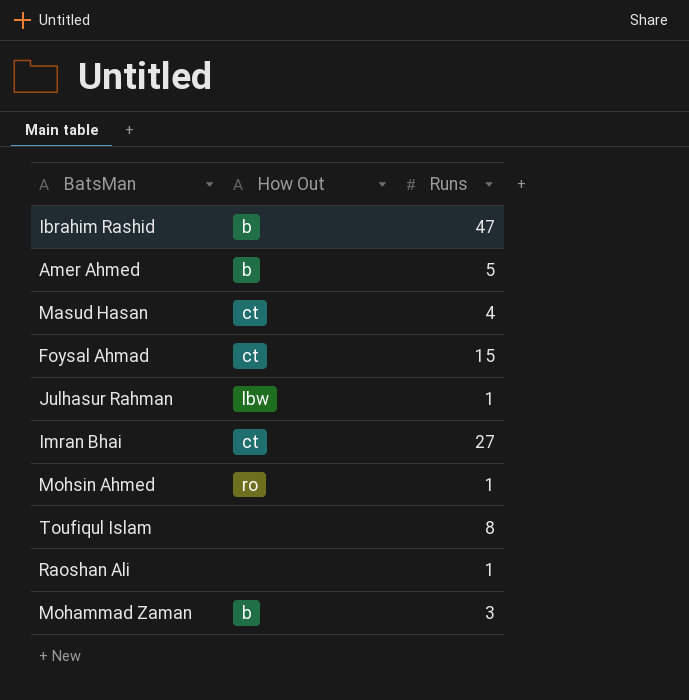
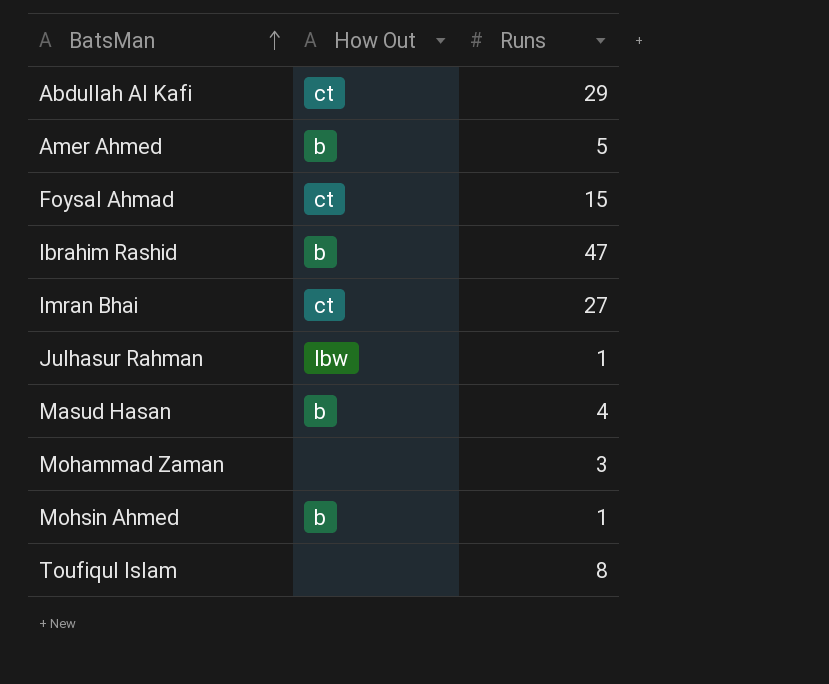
row order: none -> BatsMan ascending
row Raoshan Ali: none | 1 -> none
row Abdullah Al Kafi: none -> ct | 29
Masud Hasan | How Out: ct -> b
Mohammad Zaman | How Out: b -> none
Mohsin Ahmed | How Out: ro -> b

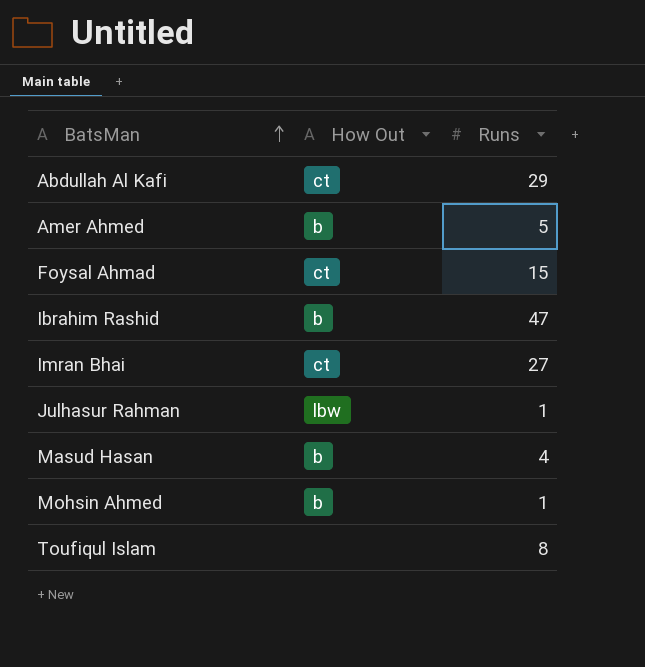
row Mohammad Zaman: none | 3 -> none

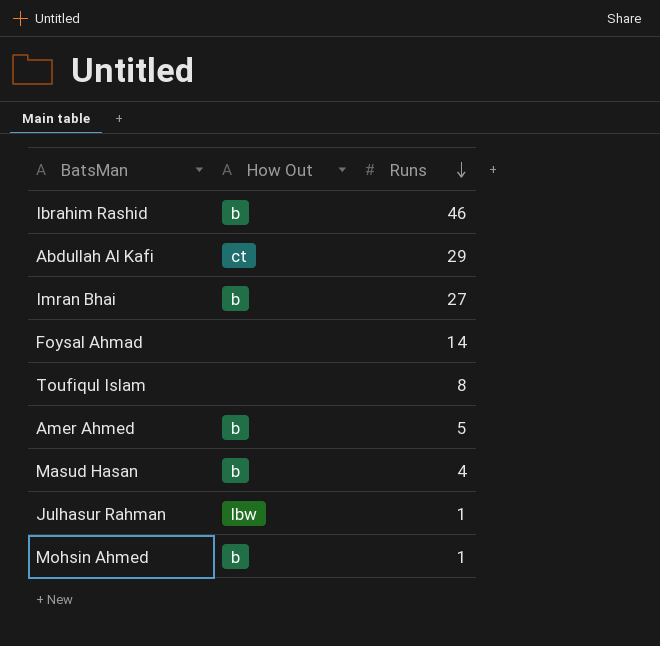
row order: BatsMan ascending -> Runs descending
Ibrahim Rashid | Runs: 47 -> 46
Imran Bhai | How Out: ct -> b
Foysal Ahmad | How Out: ct -> none
Foysal Ahmad | Runs: 15 -> 14

